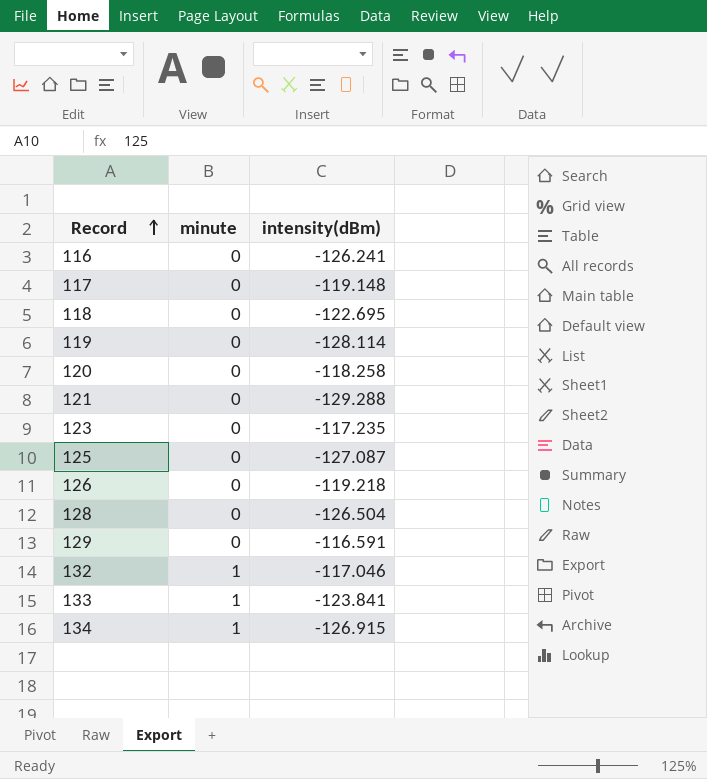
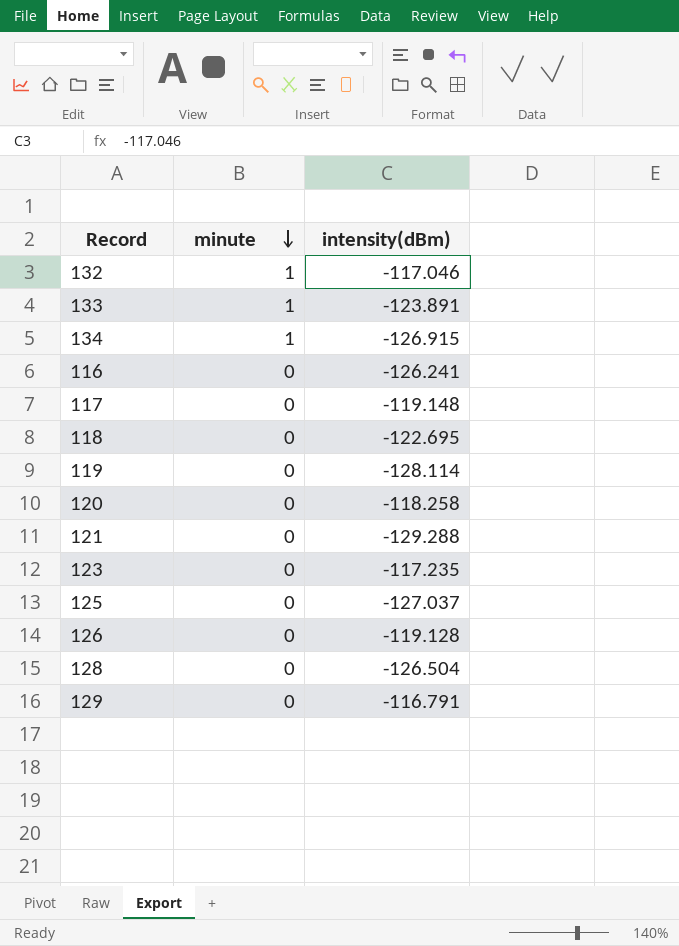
row order: Record ascending -> minute descending
133 | intensity(dBm): -123.841 -> -123.891
125 | intensity(dBm): -127.087 -> -127.037
126 | intensity(dBm): -119.218 -> -119.128
129 | intensity(dBm): -116.591 -> -116.791

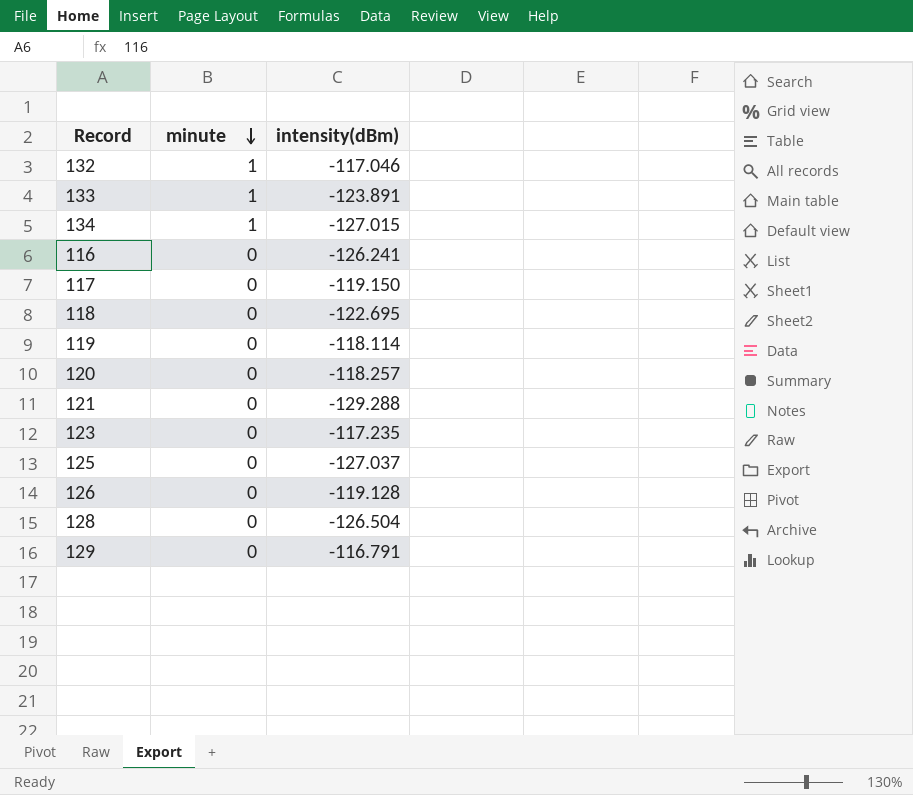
134 | intensity(dBm): -126.915 -> -127.015
117 | intensity(dBm): -119.148 -> -119.150
119 | intensity(dBm): -128.114 -> -118.114
120 | intensity(dBm): -118.258 -> -118.257

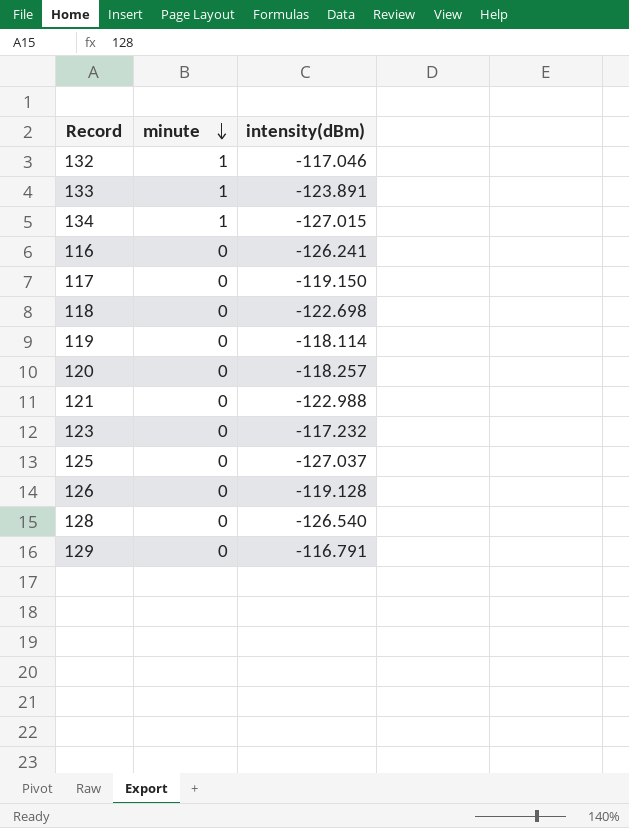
118 | intensity(dBm): -122.695 -> -122.698
121 | intensity(dBm): -129.288 -> -122.988
123 | intensity(dBm): -117.235 -> -117.232
128 | intensity(dBm): -126.504 -> -126.540

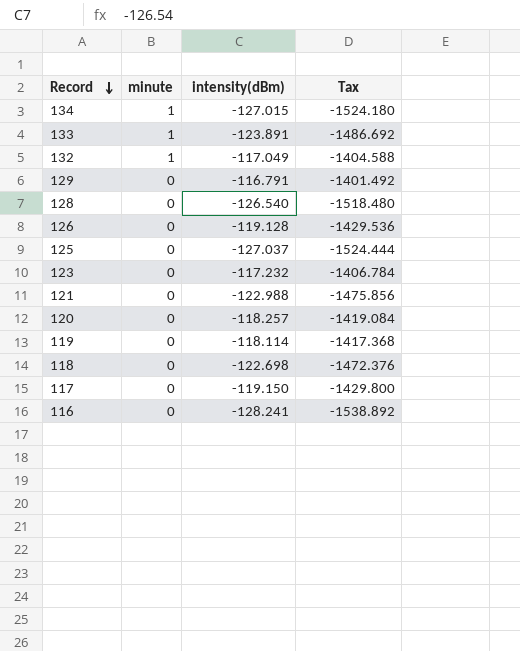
row order: minute descending -> Record descending
column Tax | formula: none -> [intensity(dBm)] * 12
132 | intensity(dBm): -117.046 -> -117.049
116 | intensity(dBm): -126.241 -> -128.241

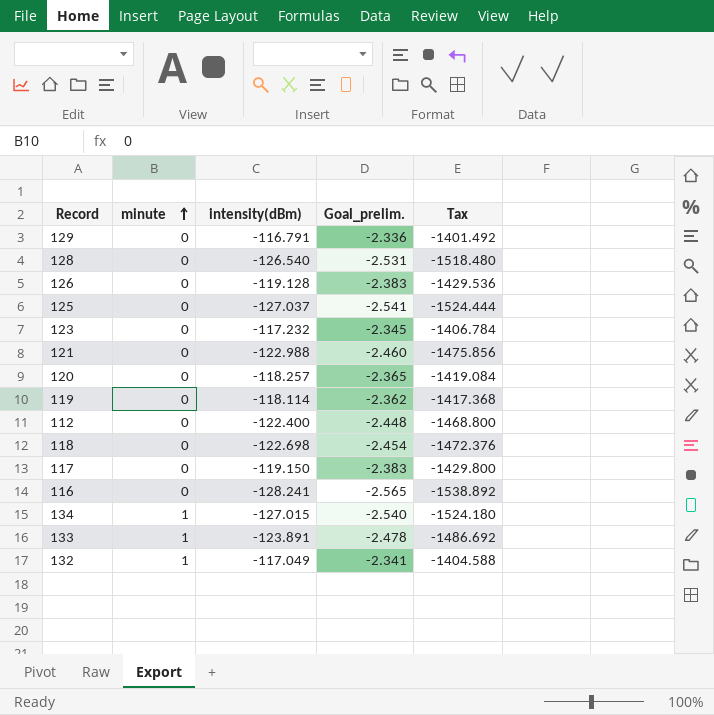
row order: Record descending -> minute ascending
column Goal_prelim. | formula: none -> [intensity(dBm)] * 0.02
row 112: none -> 0 | -122.400 | -2.448 | -1468.800

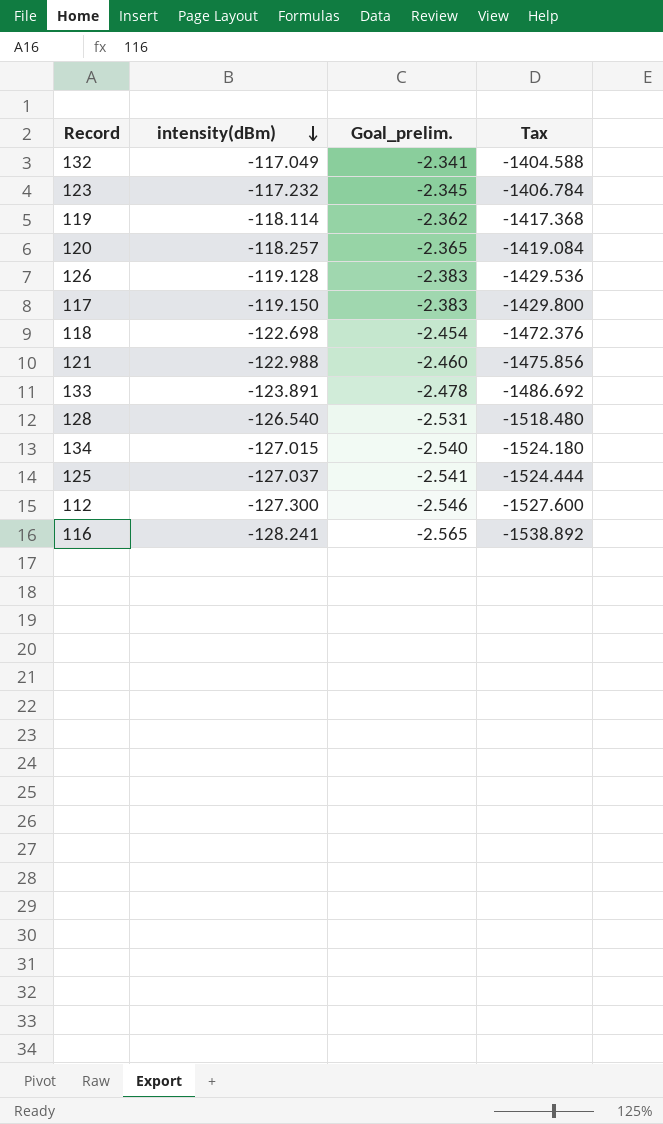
row order: minute ascending -> intensity(dBm) descending
column minute | position: 2 -> none
row 129: 0 | -116.791 | -2.336 | -1401.492 -> none
112 | intensity(dBm): -122.400 -> -127.300
112 | Goal_prelim.: -2.448 -> -2.546
112 | Tax: -1468.800 -> -1527.600

